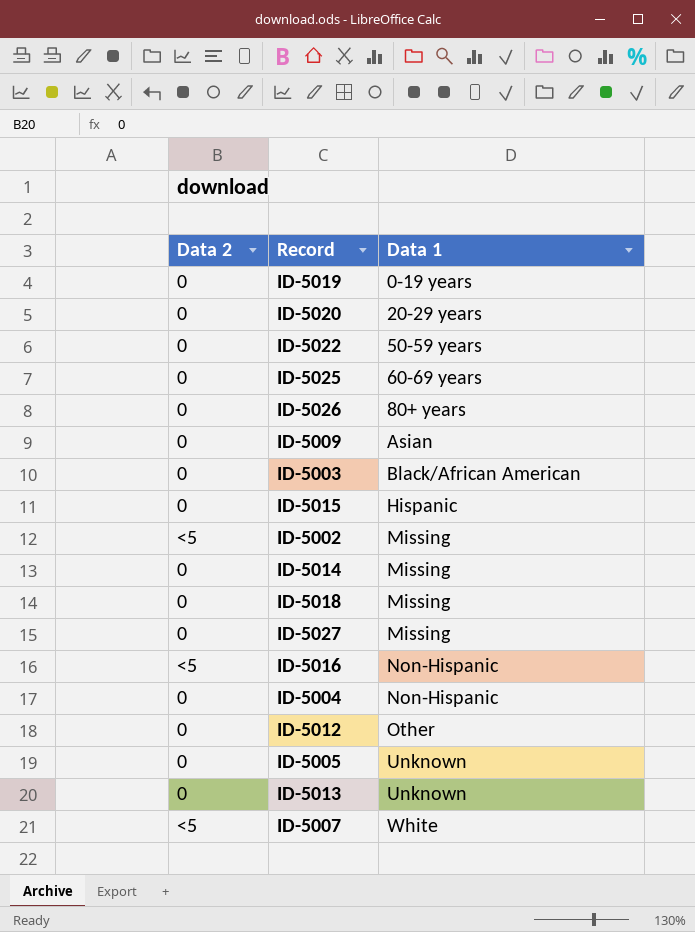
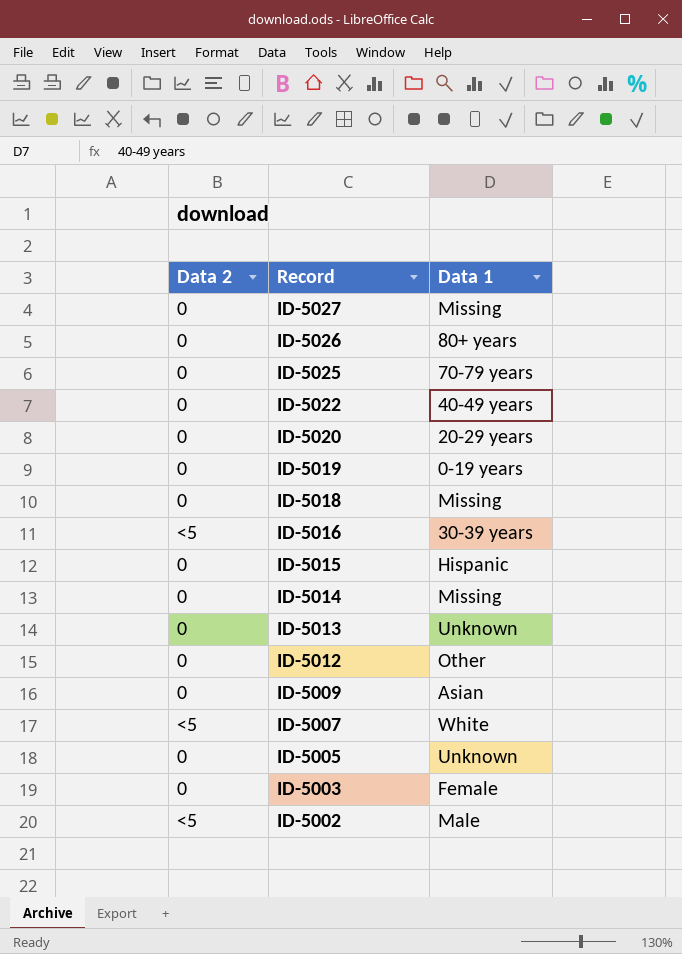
row order: Data 1 ascending -> Record descending
row ID-5004: 0 | Non-Hispanic -> none
ID-5025 | Data 1: 60-69 years -> 70-79 years
ID-5022 | Data 1: 50-59 years -> 40-49 years
ID-5016 | Data 1: Non-Hispanic -> 30-39 years
ID-5003 | Data 1: Black/African American -> Female
ID-5002 | Data 1: Missing -> Male

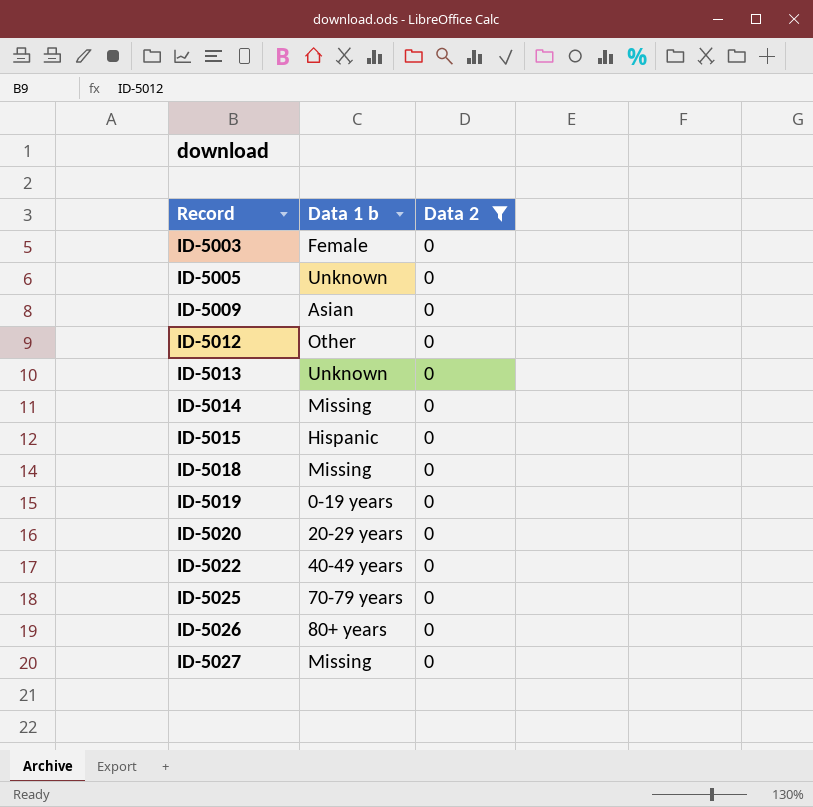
filter: none -> Data 2 = 0
row order: Record descending -> Record ascending
column name: Data 1 -> Data 1 b
column Data 2 | position: 1 -> 3

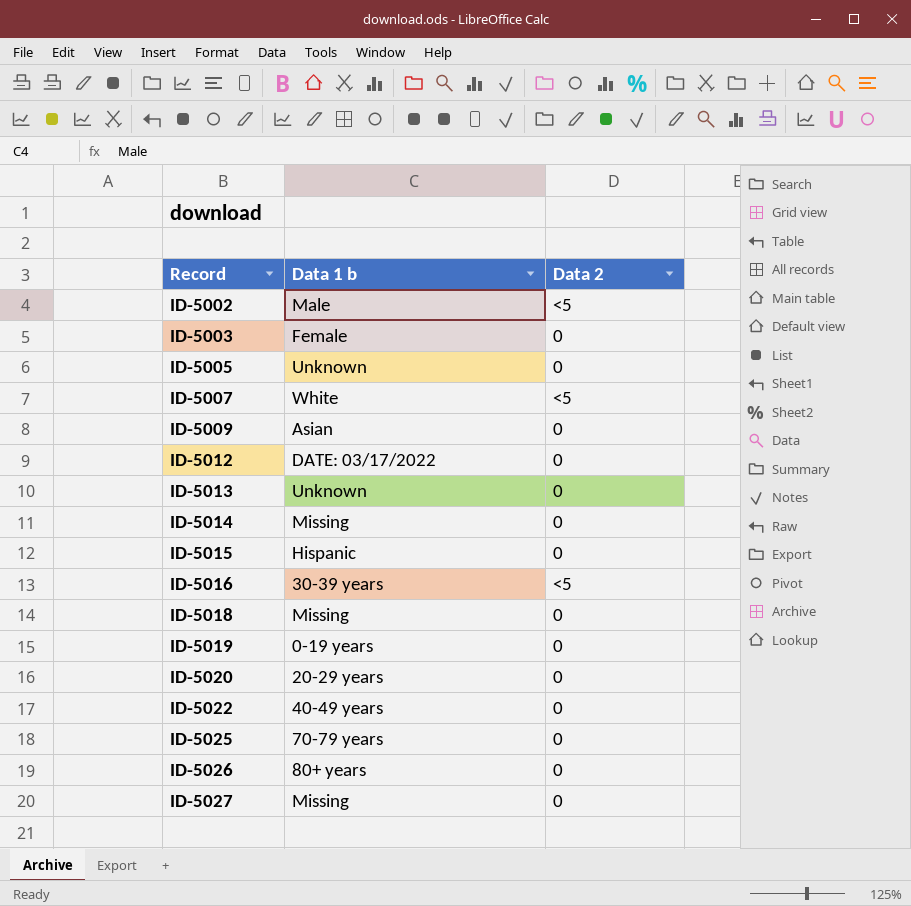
filter: Data 2 = 0 -> none
ID-5012 | Data 1 b: Other -> DATE: 03/17/2022

